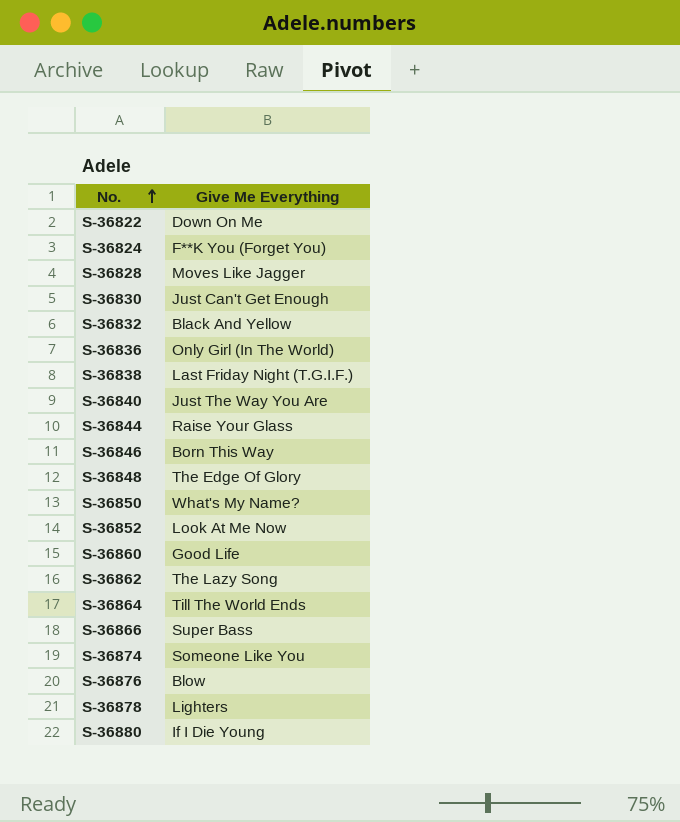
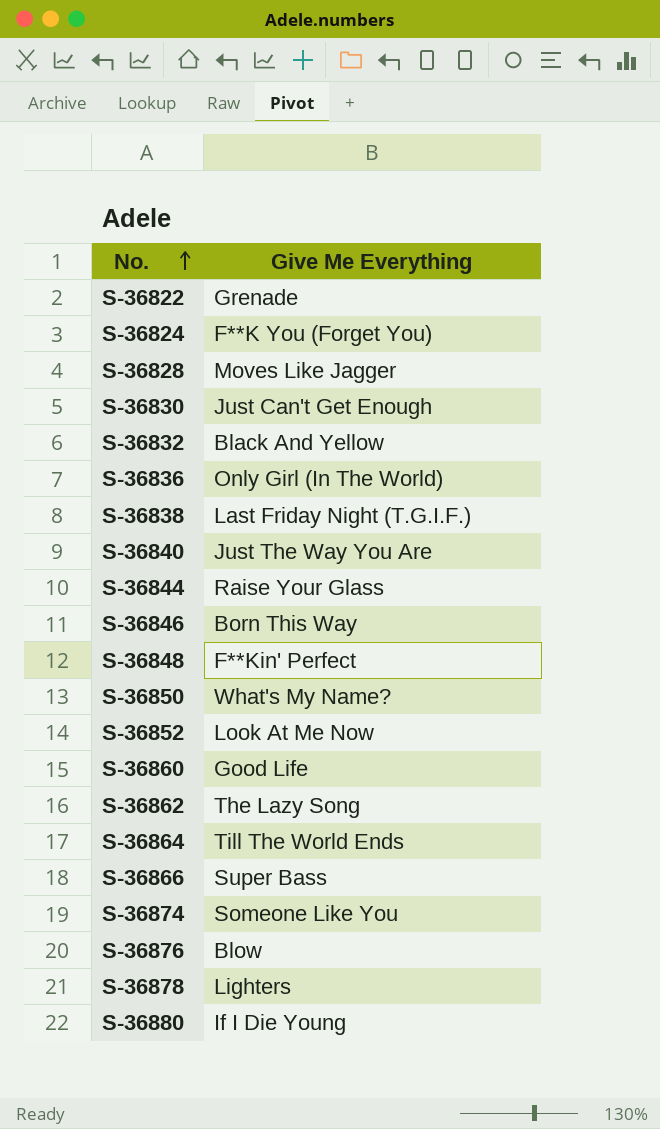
S-36822 | Give Me Everything: Down On Me -> Grenade
S-36848 | Give Me Everything: The Edge Of Glory -> F**Kin' Perfect

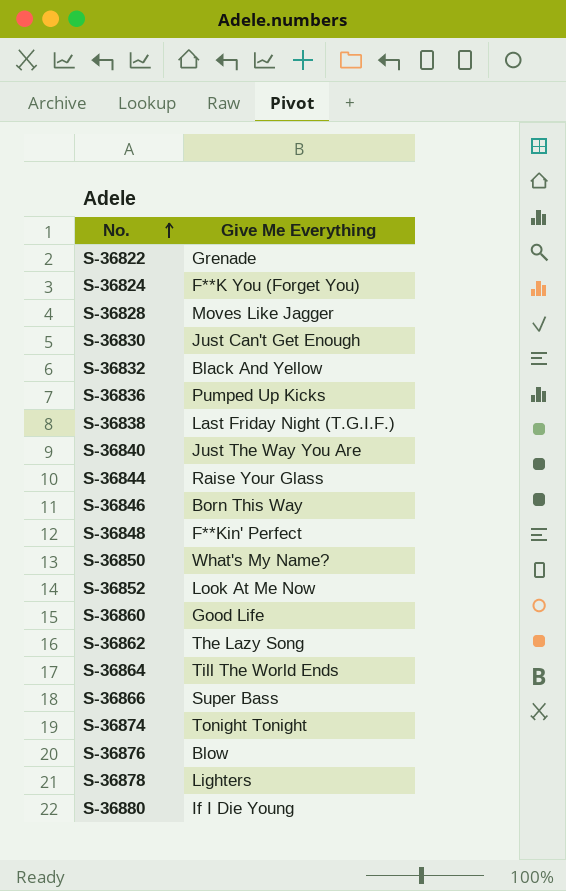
S-36836 | Give Me Everything: Only Girl (In The World) -> Pumped Up Kicks
S-36874 | Give Me Everything: Someone Like You -> Tonight Tonight

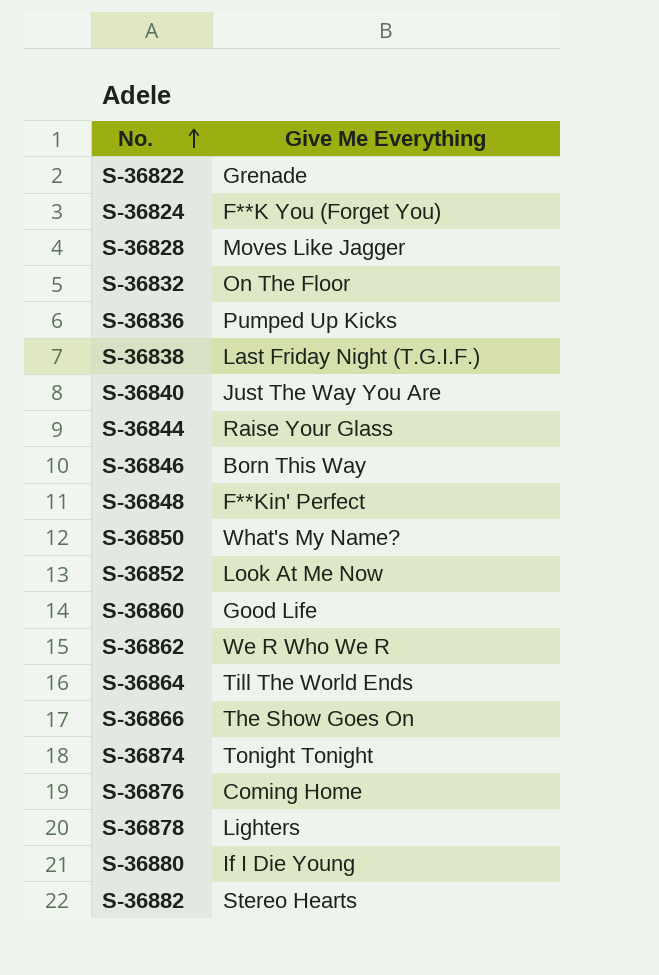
row S-36830: Just Can't Get Enough -> none
S-36832 | Give Me Everything: Black And Yellow -> On The Floor
S-36862 | Give Me Everything: The Lazy Song -> We R Who We R
S-36866 | Give Me Everything: Super Bass -> The Show Goes On
S-36876 | Give Me Everything: Blow -> Coming Home
row S-36882: none -> Stereo Hearts

